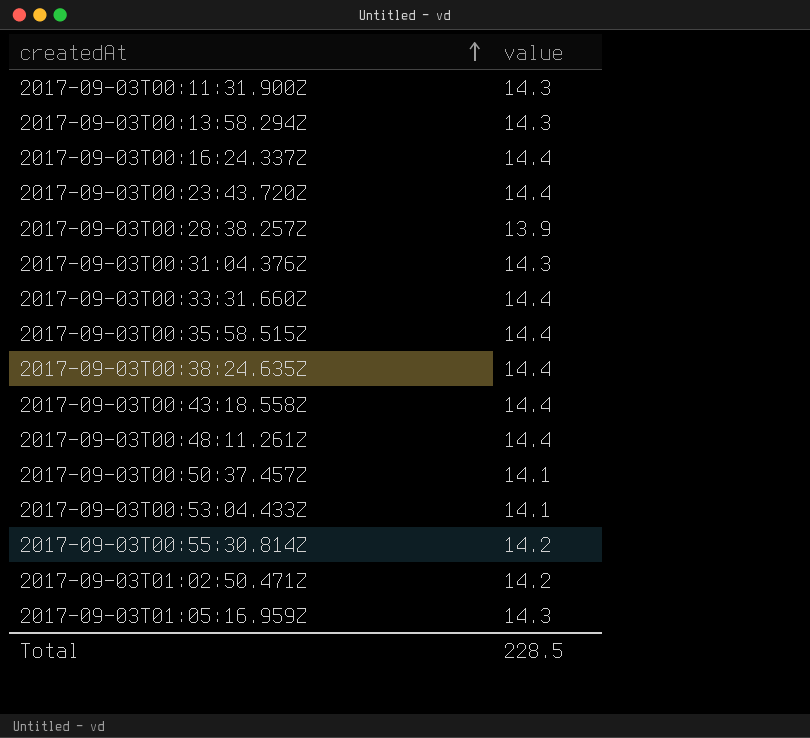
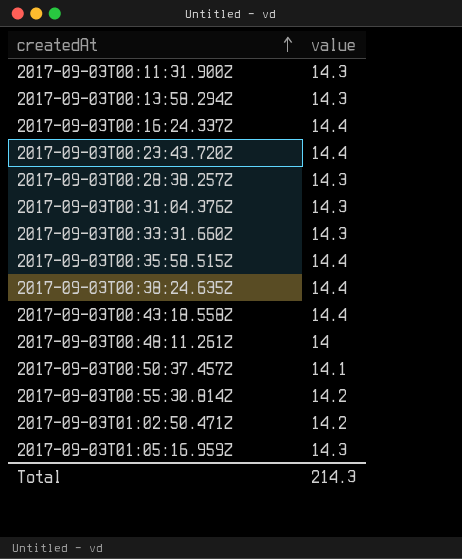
row 2017-09-03T00:53:04.433Z: 14.1 -> none
2017-09-03T00:28:38.257Z | value: 13.9 -> 14.3
2017-09-03T00:33:31.660Z | value: 14.4 -> 14.3
2017-09-03T00:48:11.261Z | value: 14.4 -> 14
Total | value: 228.5 -> 214.3

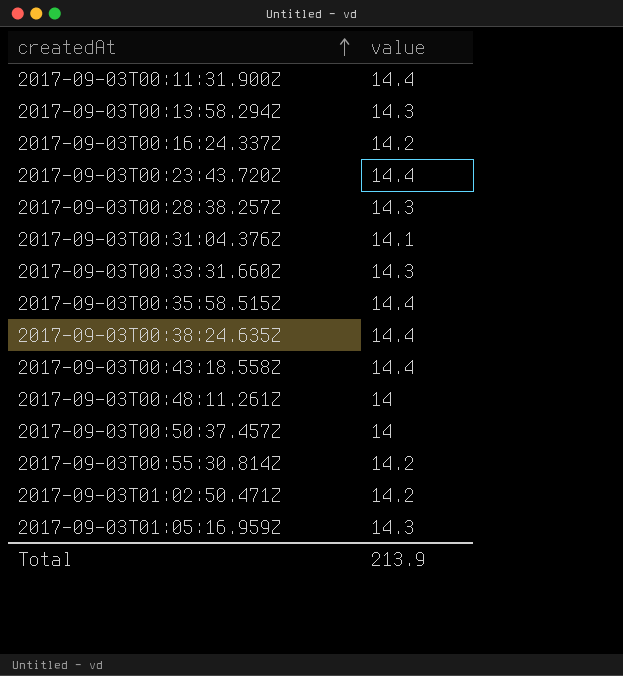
2017-09-03T00:11:31.900Z | value: 14.3 -> 14.4
2017-09-03T00:16:24.337Z | value: 14.4 -> 14.2
2017-09-03T00:31:04.376Z | value: 14.3 -> 14.1
2017-09-03T00:50:37.457Z | value: 14.1 -> 14
Total | value: 214.3 -> 213.9

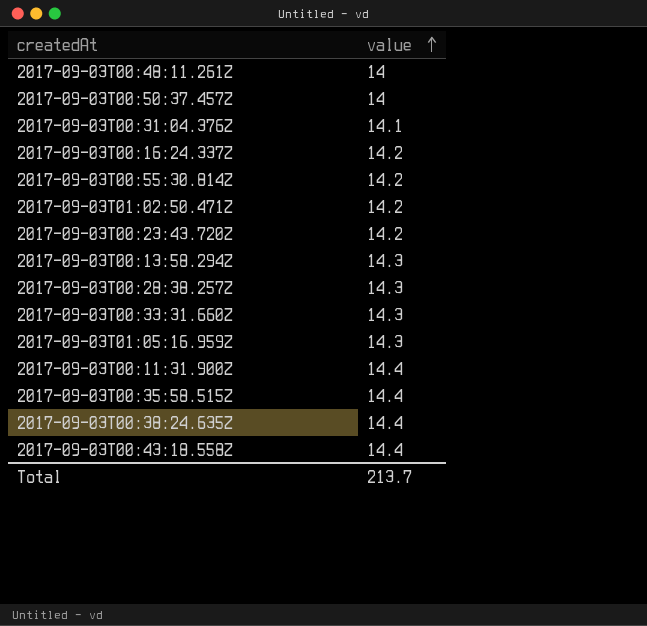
row order: createdAt ascending -> value ascending
2017-09-03T00:23:43.720Z | value: 14.4 -> 14.2
Total | value: 213.9 -> 213.7

